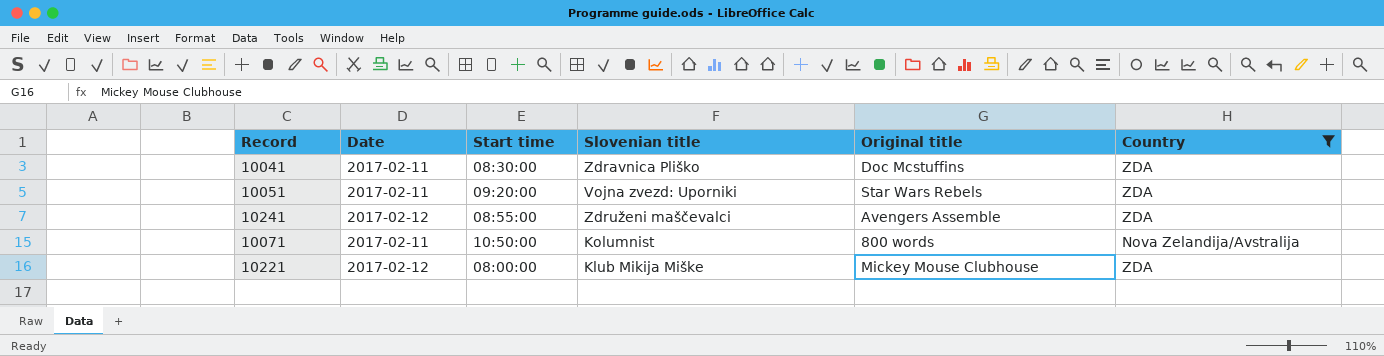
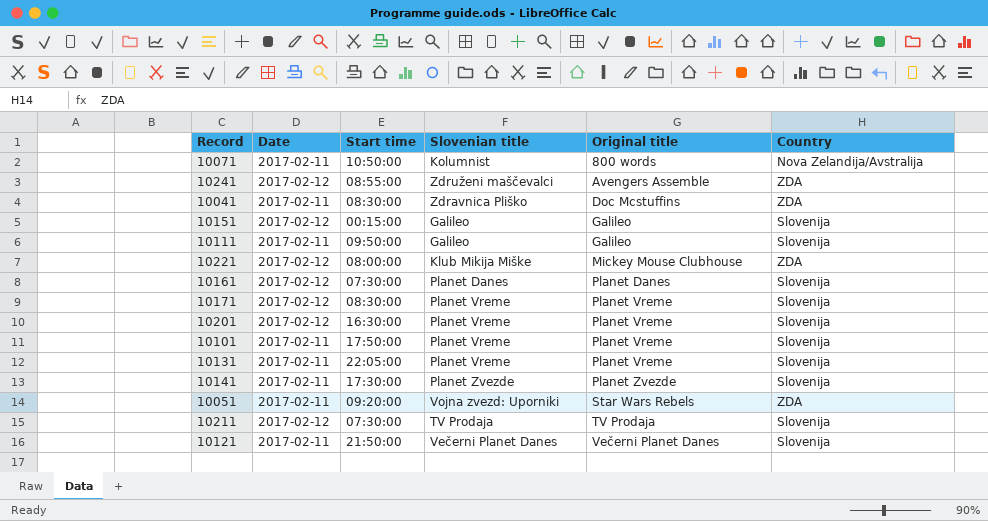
filter: Country != Slovenija -> none
row order: none -> Original title ascending

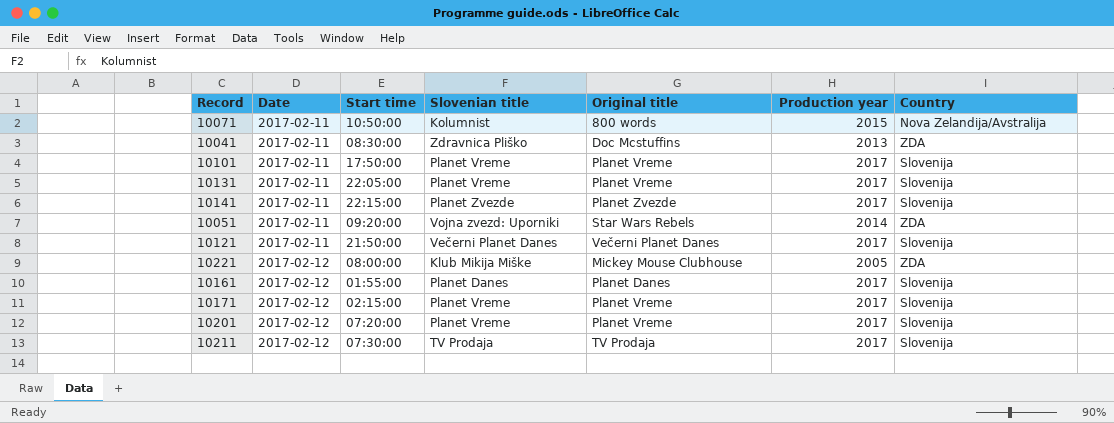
row order: Original title ascending -> Date ascending
column Production year | position: none -> 6
row 10241: 2017-02-12 | 08:55:00 | Združeni maščevalci | Avengers Assemble | ZDA -> none
row 10151: 2017-02-12 | 00:15:00 | Galileo | Galileo | Slovenija -> none
row 10111: 2017-02-11 | 09:50:00 | Galileo | Galileo | Slovenija -> none
10141 | Start time: 17:30:00 -> 22:15:00
10161 | Start time: 07:30:00 -> 01:55:00
10171 | Start time: 08:30:00 -> 02:15:00
10201 | Start time: 16:30:00 -> 07:20:00

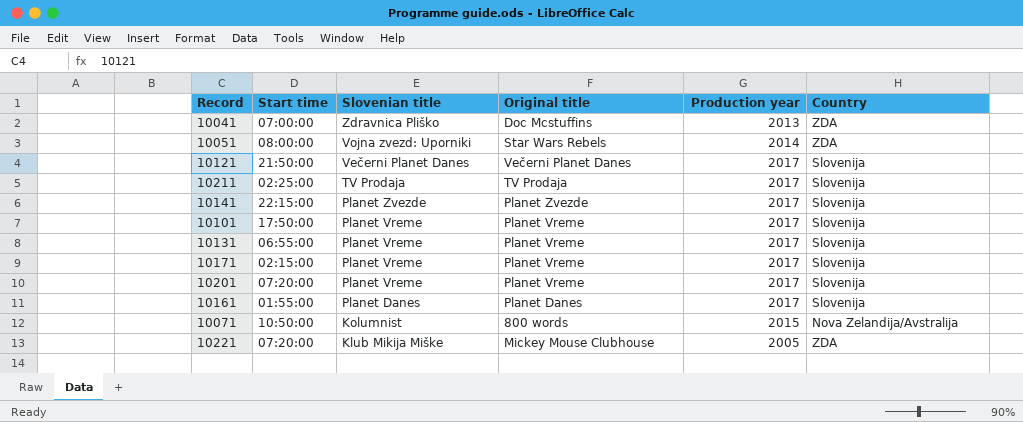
row order: Date ascending -> Slovenian title descending
column Date | position: 2 -> none
10041 | Start time: 08:30:00 -> 07:00:00
10051 | Start time: 09:20:00 -> 08:00:00
10211 | Start time: 07:30:00 -> 02:25:00
10131 | Start time: 22:05:00 -> 06:55:00
10221 | Start time: 08:00:00 -> 07:20:00

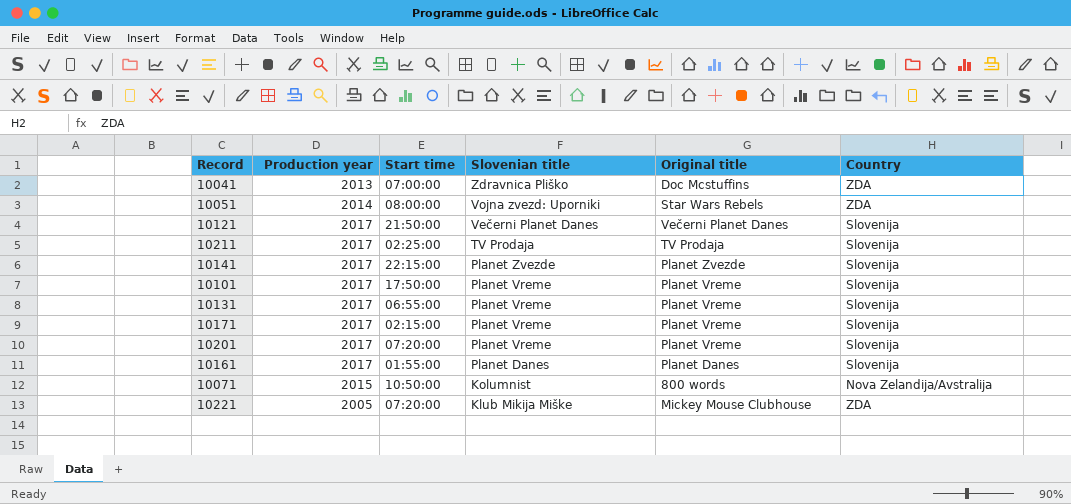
column Production year | position: 5 -> 2

